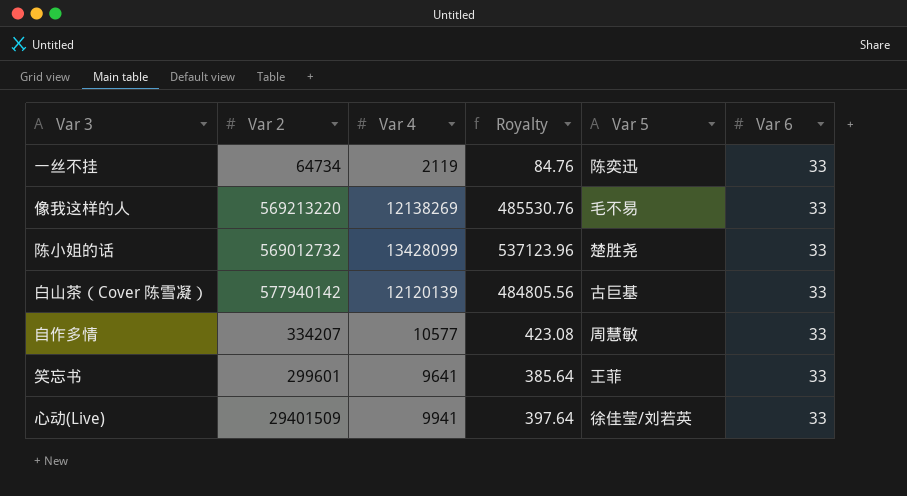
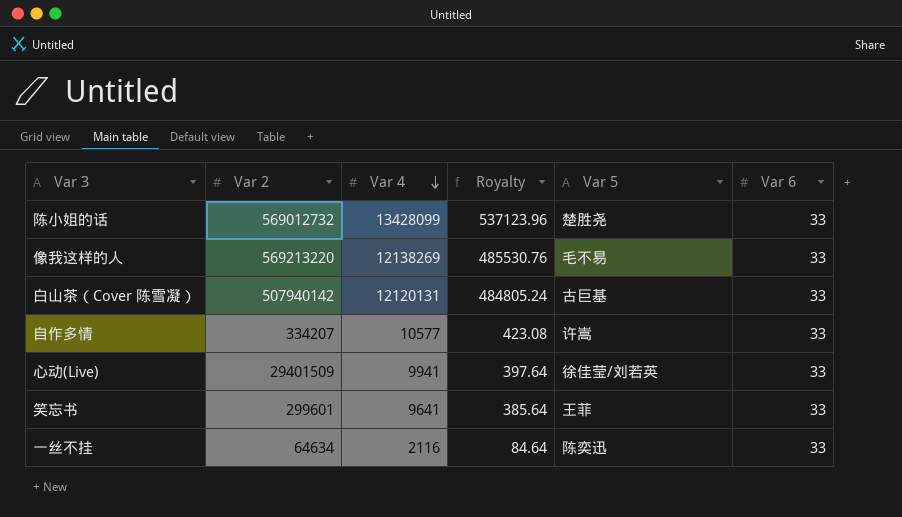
row order: none -> Var 4 descending
白山茶（Cover 陈雪凝） | Var 2: 577940142 -> 507940142
白山茶（Cover 陈雪凝） | Var 4: 12120139 -> 12120131
白山茶（Cover 陈雪凝） | Royalty: 484805.56 -> 484805.24
自作多情 | Var 5: 周慧敏 -> 许嵩
一丝不挂 | Var 2: 64734 -> 64634
一丝不挂 | Var 4: 2119 -> 2116
一丝不挂 | Royalty: 84.76 -> 84.64

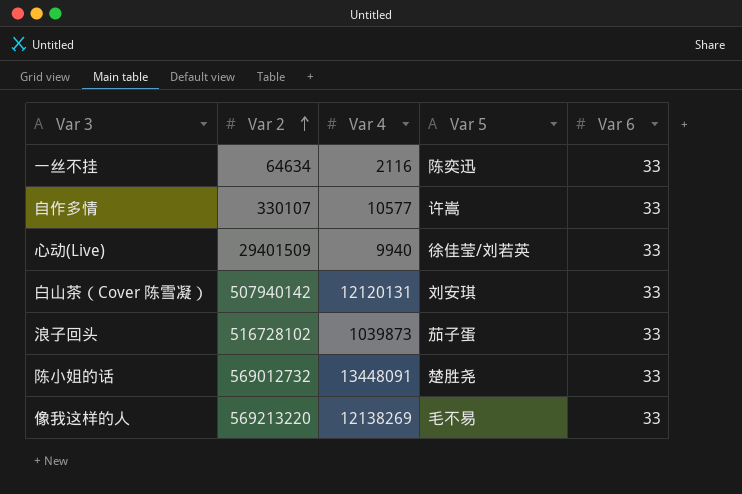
row order: Var 4 descending -> Var 2 ascending
column Royalty | formula: [Var 4] * 0.04 -> none
row 笑忘书: 299601 | 9641 | 385.64 | 王菲 | 33 -> none
自作多情 | Var 2: 334207 -> 330107
心动(Live) | Var 4: 9941 -> 9940
白山茶（Cover 陈雪凝） | Var 5: 古巨基 -> 刘安琪
row 浪子回头: none -> 516728102 | 1039873 | 茄子蛋 | 33
陈小姐的话 | Var 4: 13428099 -> 13448091

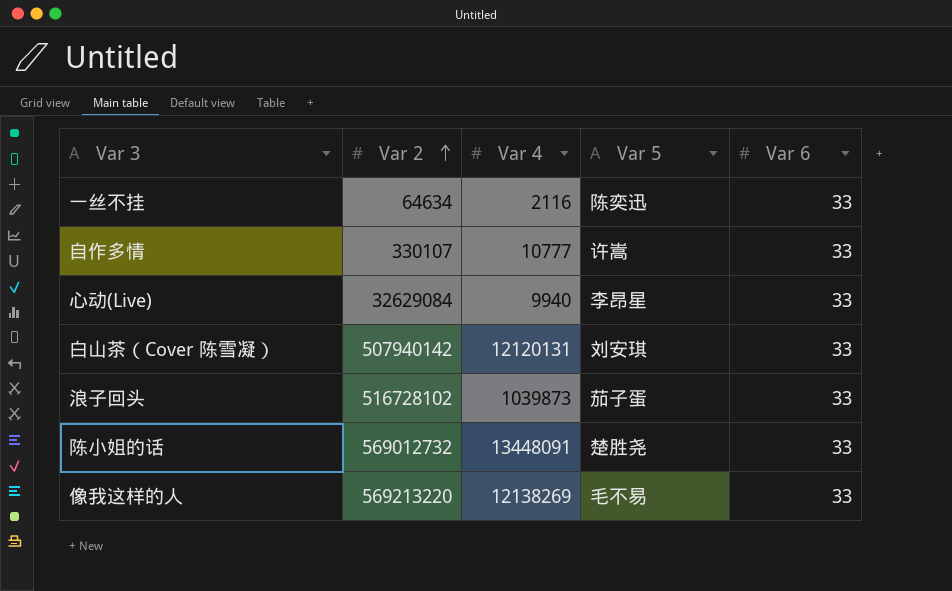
自作多情 | Var 4: 10577 -> 10777
心动(Live) | Var 2: 29401509 -> 32629084
心动(Live) | Var 5: 徐佳莹/刘若英 -> 李昂星

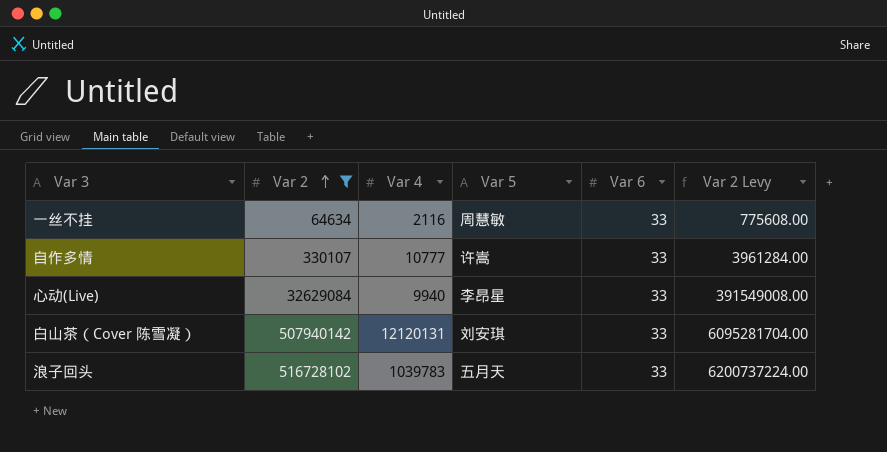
filter: none -> Var 2 <= 516728102
column Var 2 Levy | formula: none -> [Var 2] * 12
一丝不挂 | Var 5: 陈奕迅 -> 周慧敏
浪子回头 | Var 4: 1039873 -> 1039783
浪子回头 | Var 5: 茄子蛋 -> 五月天

